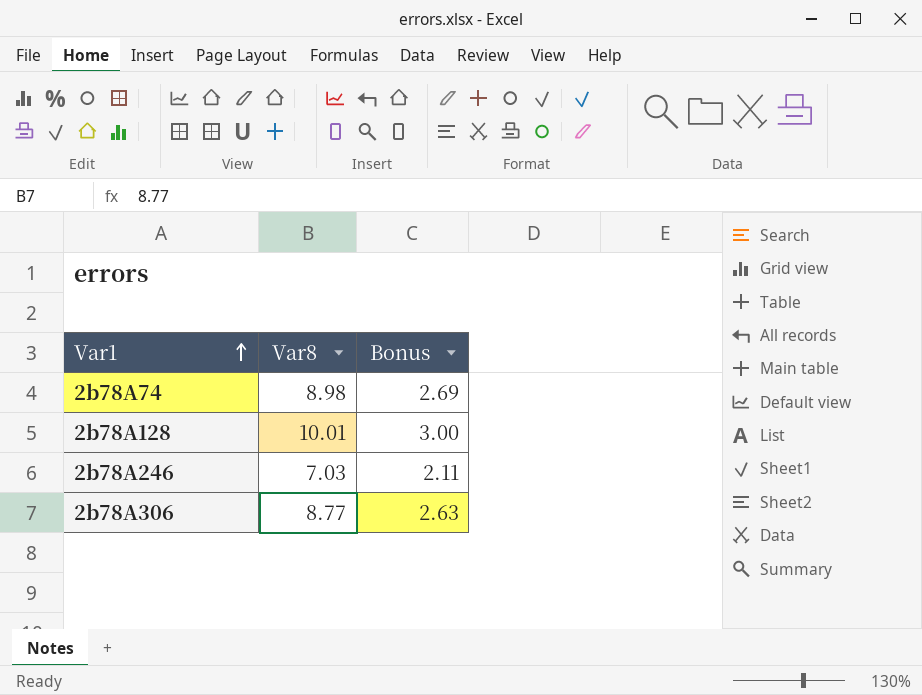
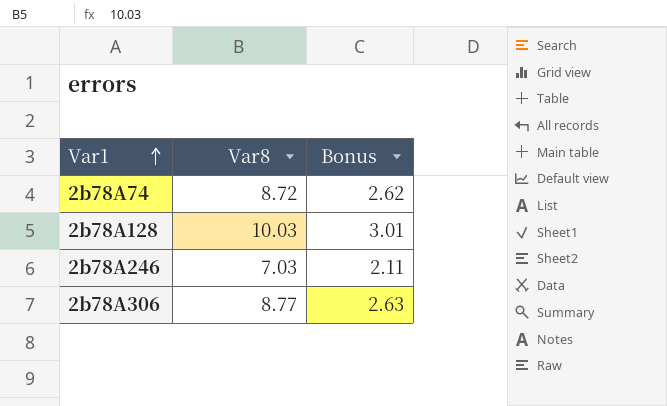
2b78A74 | Var8: 8.98 -> 8.72
2b78A74 | Bonus: 2.69 -> 2.62
2b78A128 | Var8: 10.01 -> 10.03
2b78A128 | Bonus: 3.00 -> 3.01

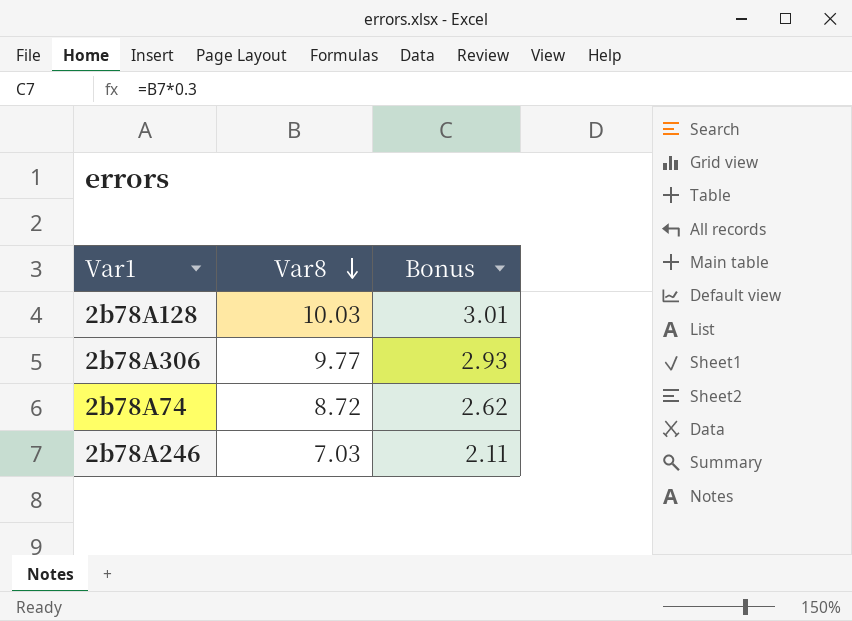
row order: Var1 ascending -> Var8 descending
2b78A306 | Var8: 8.77 -> 9.77
2b78A306 | Bonus: 2.63 -> 2.93

